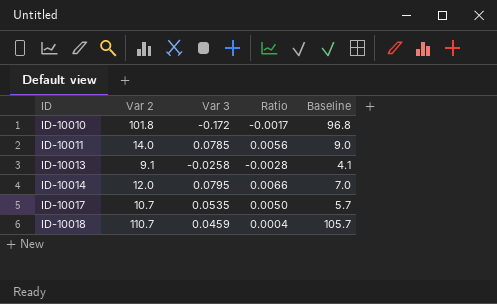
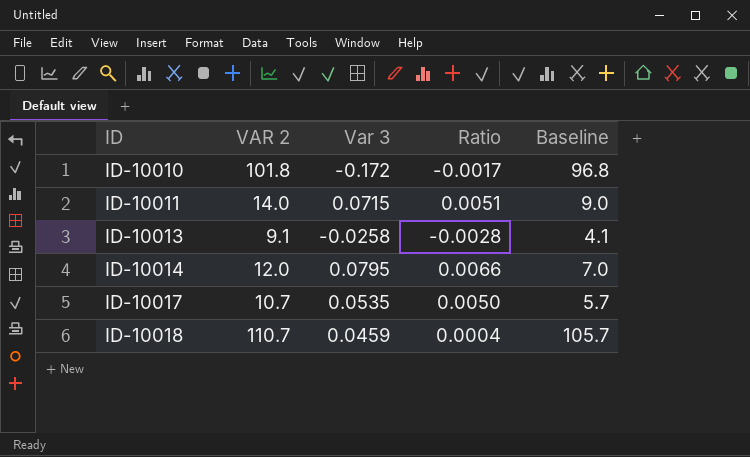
column name: Var 2 -> VAR 2
ID-10011 | Var 3: 0.0785 -> 0.0715
ID-10011 | Ratio: 0.0056 -> 0.0051

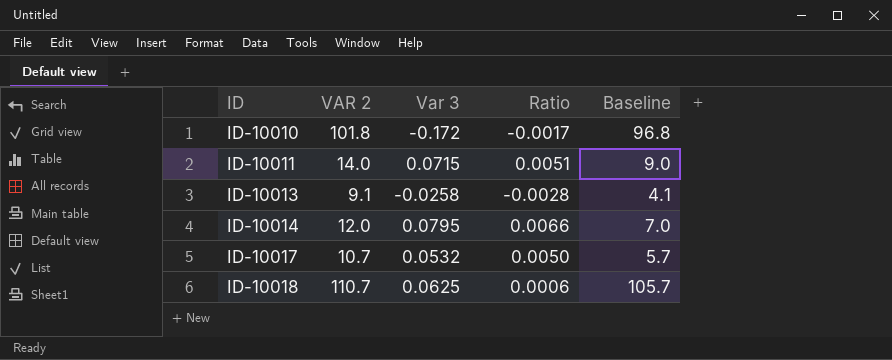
ID-10017 | Var 3: 0.0535 -> 0.0532
ID-10018 | Var 3: 0.0459 -> 0.0625
ID-10018 | Ratio: 0.0004 -> 0.0006

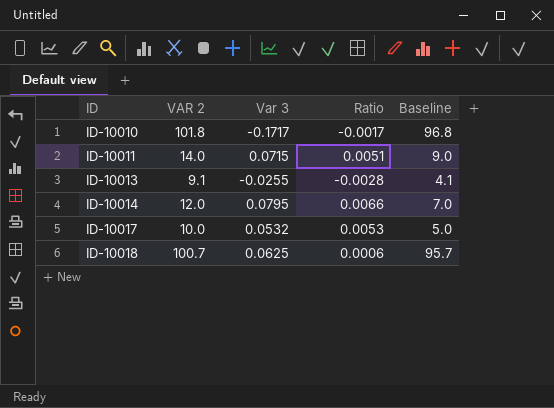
ID-10010 | Var 3: -0.172 -> -0.1717
ID-10013 | Var 3: -0.0258 -> -0.0255
ID-10017 | VAR 2: 10.7 -> 10.0
ID-10017 | Ratio: 0.0050 -> 0.0053
ID-10017 | Baseline: 5.7 -> 5.0
ID-10018 | VAR 2: 110.7 -> 100.7
ID-10018 | Baseline: 105.7 -> 95.7

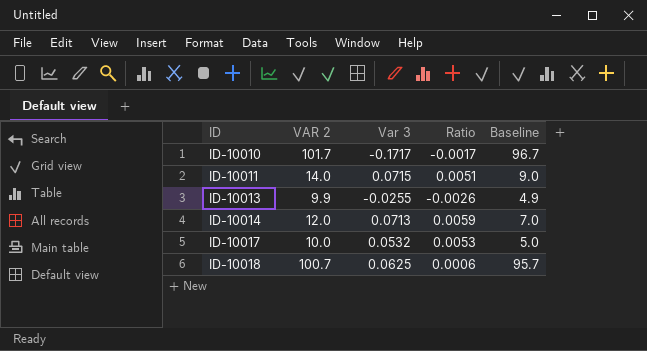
ID-10010 | VAR 2: 101.8 -> 101.7
ID-10010 | Baseline: 96.8 -> 96.7
ID-10013 | VAR 2: 9.1 -> 9.9
ID-10013 | Ratio: -0.0028 -> -0.0026
ID-10013 | Baseline: 4.1 -> 4.9
ID-10014 | Var 3: 0.0795 -> 0.0713
ID-10014 | Ratio: 0.0066 -> 0.0059

